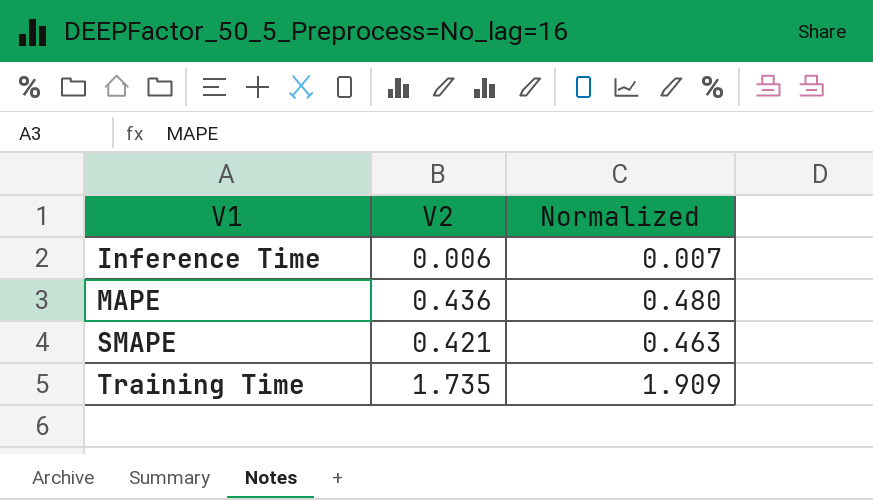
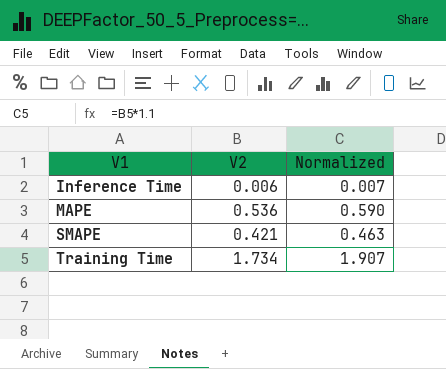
MAPE | V2: 0.436 -> 0.536
MAPE | Normalized: 0.480 -> 0.590
Training Time | V2: 1.735 -> 1.734
Training Time | Normalized: 1.909 -> 1.907

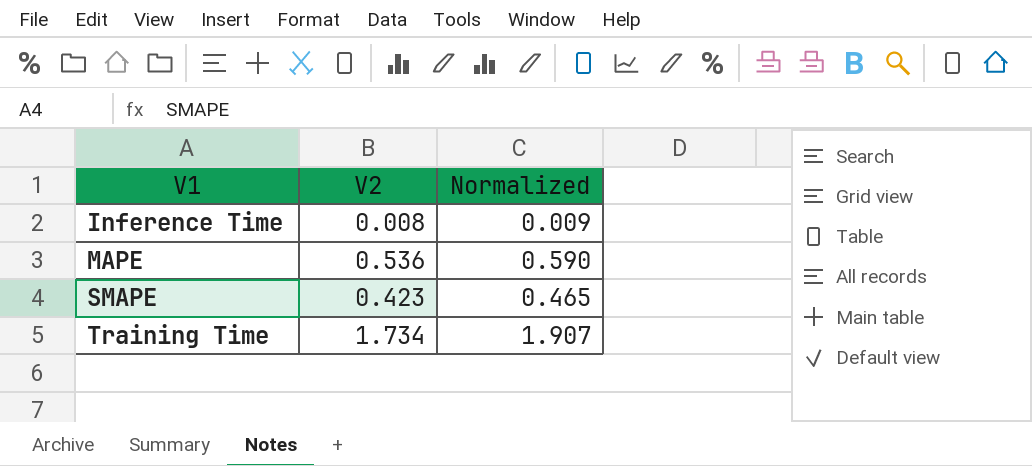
Inference Time | V2: 0.006 -> 0.008
Inference Time | Normalized: 0.007 -> 0.009
SMAPE | V2: 0.421 -> 0.423
SMAPE | Normalized: 0.463 -> 0.465

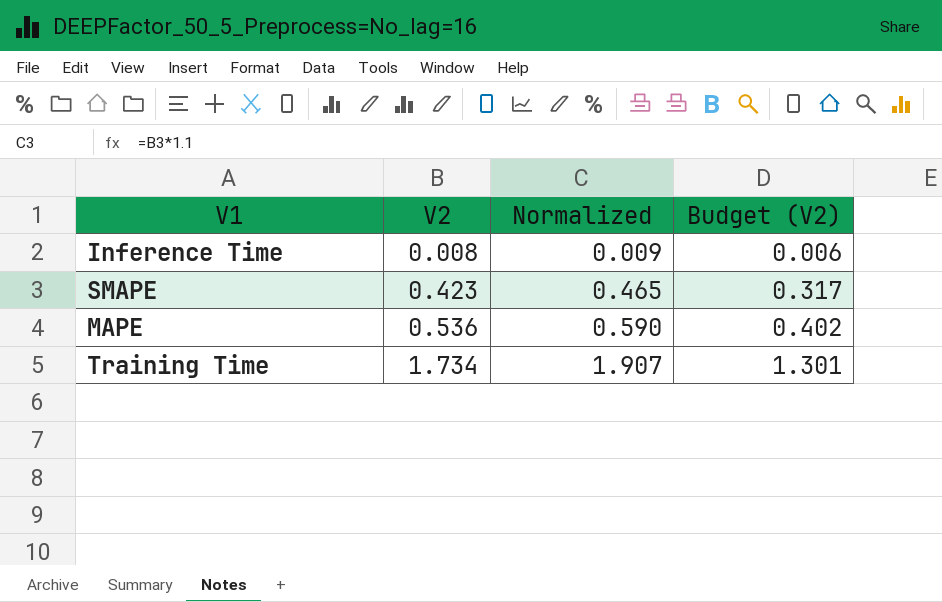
row order: V1 ascending -> V2 ascending
column Budget (V2) | formula: none -> [V2] * 0.75

